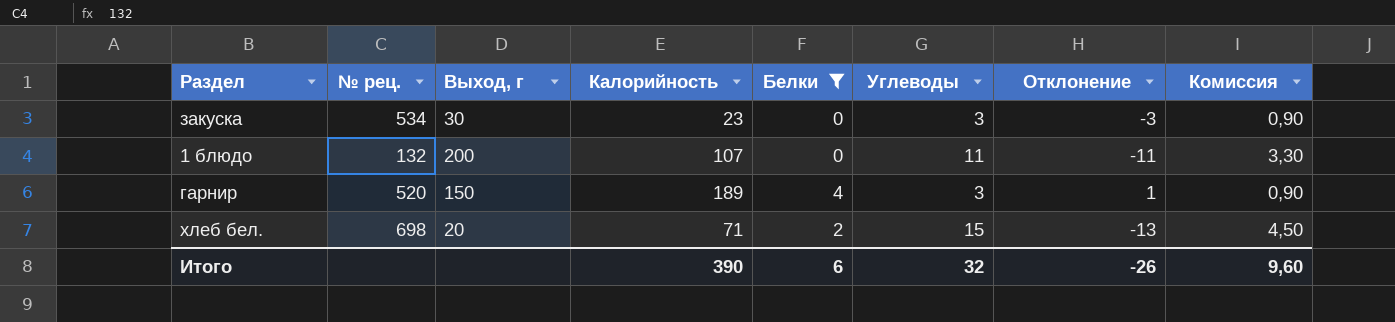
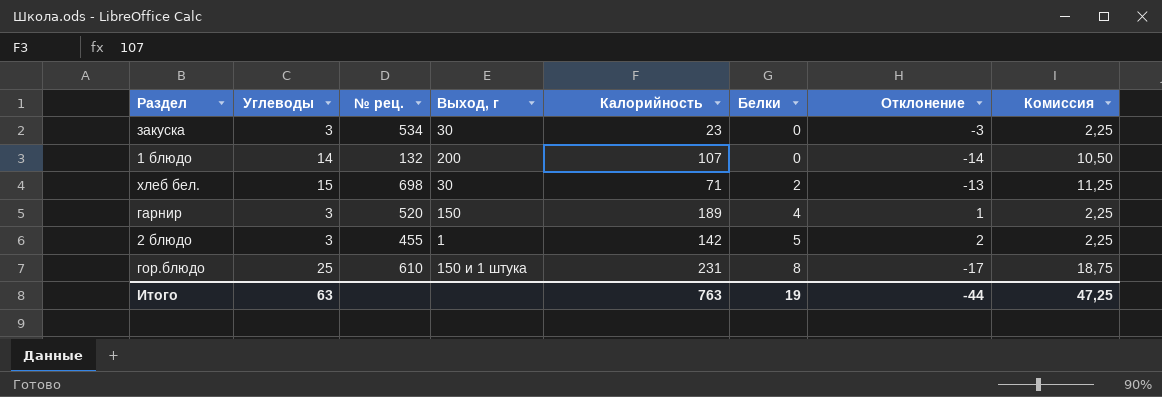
filter: Белки <= 4 -> none
row order: none -> Белки ascending
column Углеводы | position: 6 -> 2
column Комиссия | formula: [Углеводы] * 0,3 -> [Углеводы] * 0,75
1 блюдо | Углеводы: 11 -> 14
1 блюдо | Отклонение: -11 -> -14
хлеб бел. | Выход, г: 20 -> 30
Итого | Углеводы: 32 -> 63
Итого | Калорийность: 390 -> 763
Итого | Белки: 6 -> 19
Итого | Отклонение: -26 -> -44
Итого | Комиссия: 9,60 -> 47,25

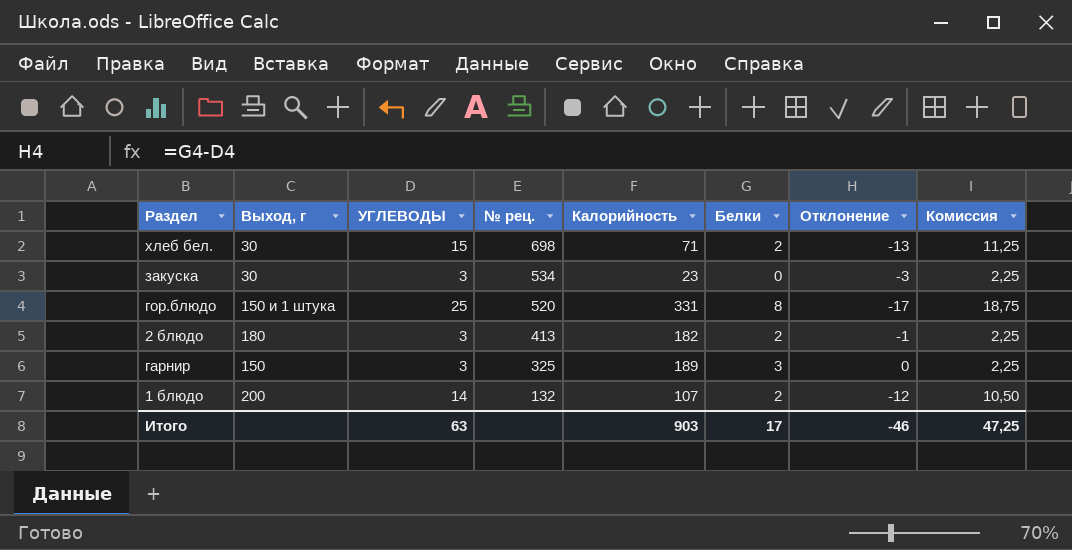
row order: Белки ascending -> № рец. descending
column Выход, г | position: 4 -> 2
column name: Углеводы -> УГЛЕВОДЫ
гор.блюдо | № рец.: 610 -> 520
гор.блюдо | Калорийность: 231 -> 331
2 блюдо | Выход, г: 1 -> 180
2 блюдо | № рец.: 455 -> 413
2 блюдо | Калорийность: 142 -> 182
2 блюдо | Белки: 5 -> 2
2 блюдо | Отклонение: 2 -> -1
гарнир | № рец.: 520 -> 325
гарнир | Белки: 4 -> 3
гарнир | Отклонение: 1 -> 0
1 блюдо | Белки: 0 -> 2
1 блюдо | Отклонение: -14 -> -12
Итого | Калорийность: 763 -> 903
Итого | Белки: 19 -> 17
Итого | Отклонение: -44 -> -46

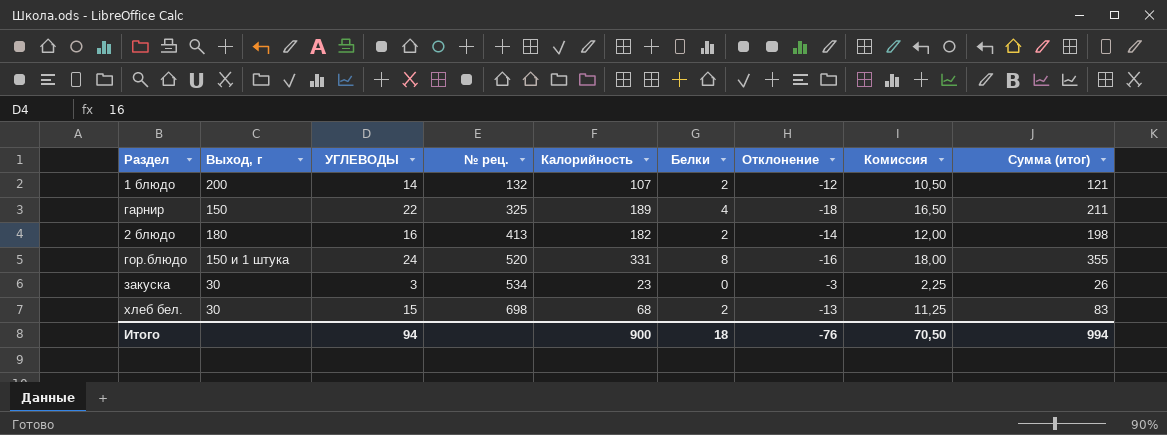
row order: № рец. descending -> № рец. ascending
column Сумма (итог) | formula: none -> [УГЛЕВОДЫ] + [Калорийность]
гарнир | УГЛЕВОДЫ: 3 -> 22
гарнир | Белки: 3 -> 4
гарнир | Отклонение: 0 -> -18
гарнир | Комиссия: 2,25 -> 16,50
2 блюдо | УГЛЕВОДЫ: 3 -> 16
2 блюдо | Отклонение: -1 -> -14
2 блюдо | Комиссия: 2,25 -> 12,00
гор.блюдо | УГЛЕВОДЫ: 25 -> 24
гор.блюдо | Отклонение: -17 -> -16
гор.блюдо | Комиссия: 18,75 -> 18,00
хлеб бел. | Калорийность: 71 -> 68
Итого | УГЛЕВОДЫ: 63 -> 94
Итого | Калорийность: 903 -> 900
Итого | Белки: 17 -> 18
Итого | Отклонение: -46 -> -76
Итого | Комиссия: 47,25 -> 70,50

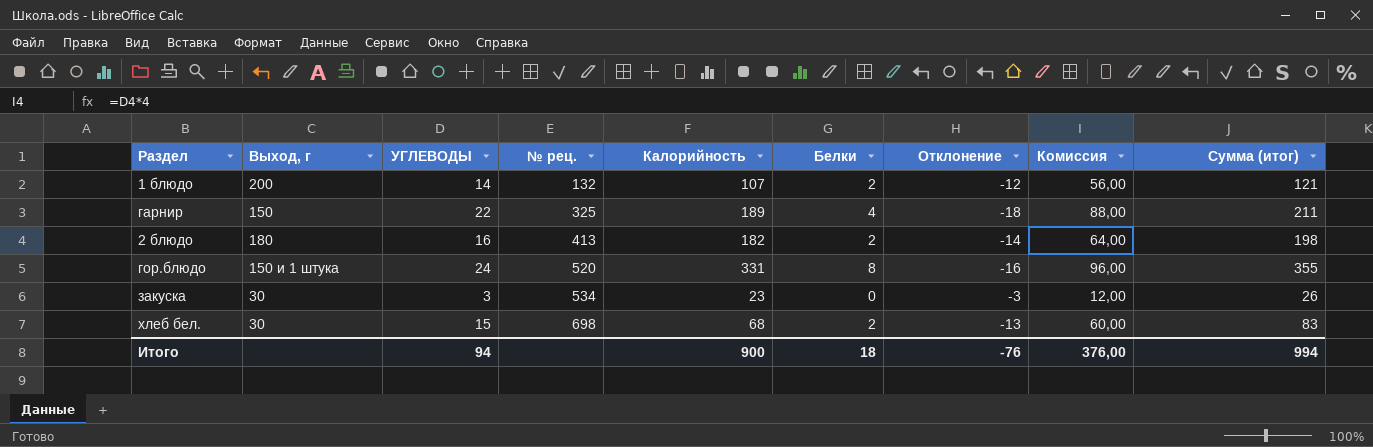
column Комиссия | formula: [УГЛЕВОДЫ] * 0,75 -> [УГЛЕВОДЫ] * 4
Итого | Комиссия: 70,50 -> 376,00

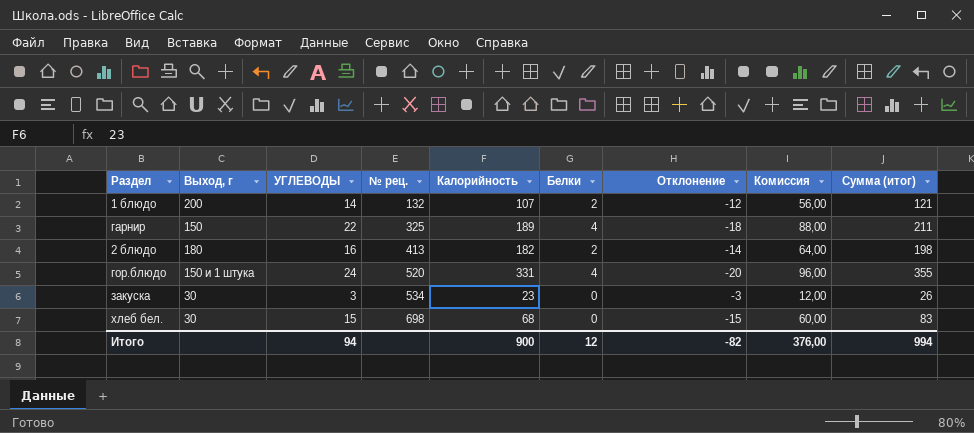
гор.блюдо | Белки: 8 -> 4
гор.блюдо | Отклонение: -16 -> -20
хлеб бел. | Белки: 2 -> 0
хлеб бел. | Отклонение: -13 -> -15
Итого | Белки: 18 -> 12
Итого | Отклонение: -76 -> -82

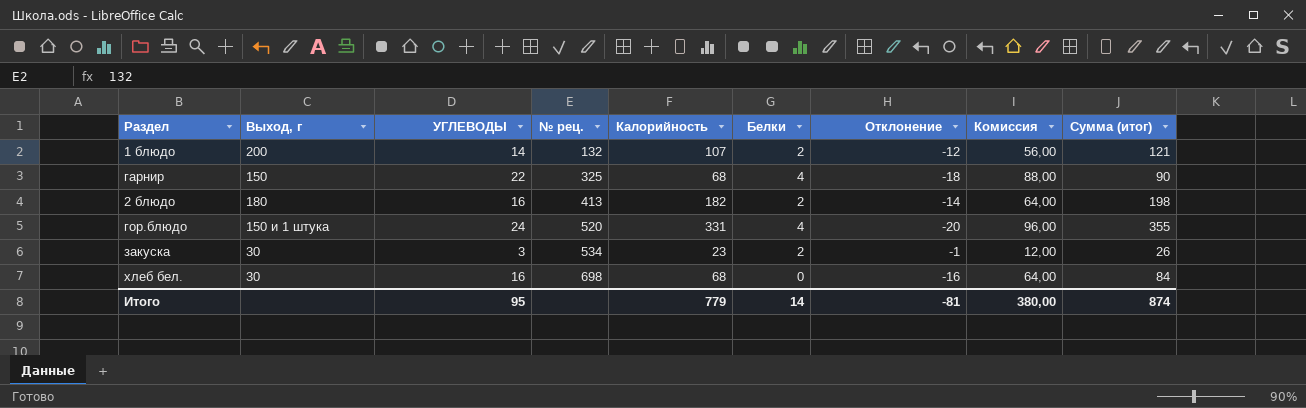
гарнир | Калорийность: 189 -> 68
гарнир | Сумма (итог): 211 -> 90
закуска | Белки: 0 -> 2
закуска | Отклонение: -3 -> -1
хлеб бел. | УГЛЕВОДЫ: 15 -> 16
хлеб бел. | Отклонение: -15 -> -16
хлеб бел. | Комиссия: 60,00 -> 64,00
хлеб бел. | Сумма (итог): 83 -> 84
Итого | УГЛЕВОДЫ: 94 -> 95
Итого | Калорийность: 900 -> 779
Итого | Белки: 12 -> 14
Итого | Отклонение: -82 -> -81
Итого | Комиссия: 376,00 -> 380,00
Итого | Сумма (итог): 994 -> 874

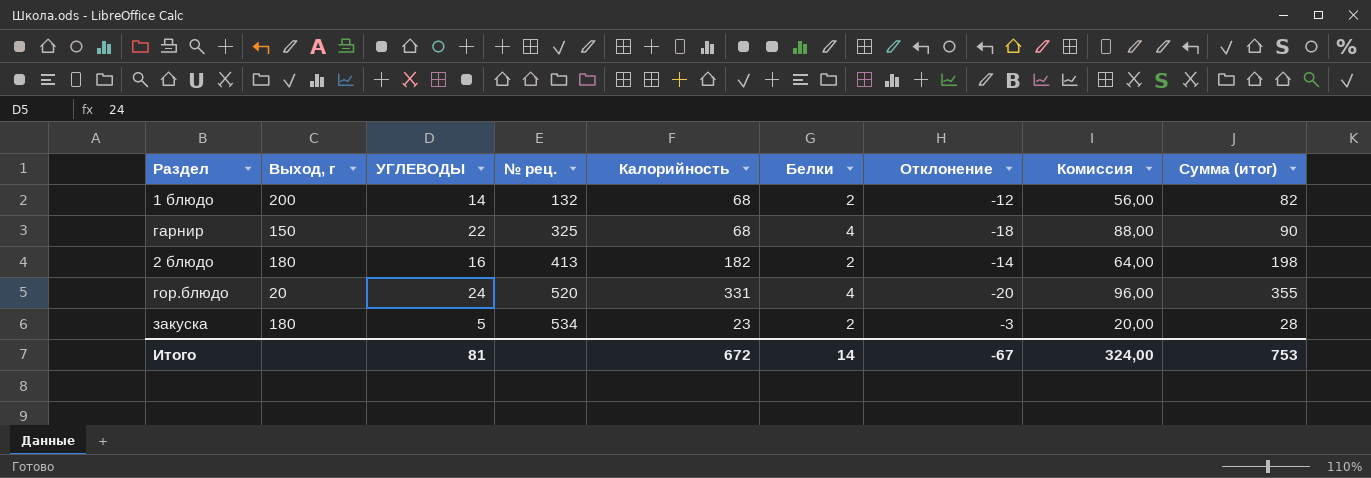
row хлеб бел.: 30 | 16 | 698 | 68 | 0 | -16 | 64,00 | 84 -> none
1 блюдо | Калорийность: 107 -> 68
1 блюдо | Сумма (итог): 121 -> 82
гор.блюдо | Выход, г: 150 и 1 штука -> 20
закуска | Выход, г: 30 -> 180
закуска | УГЛЕВОДЫ: 3 -> 5
закуска | Отклонение: -1 -> -3
закуска | Комиссия: 12,00 -> 20,00
закуска | Сумма (итог): 26 -> 28
Итого | УГЛЕВОДЫ: 95 -> 81
Итого | Калорийность: 779 -> 672
Итого | Отклонение: -81 -> -67
Итого | Комиссия: 380,00 -> 324,00
Итого | Сумма (итог): 874 -> 753

